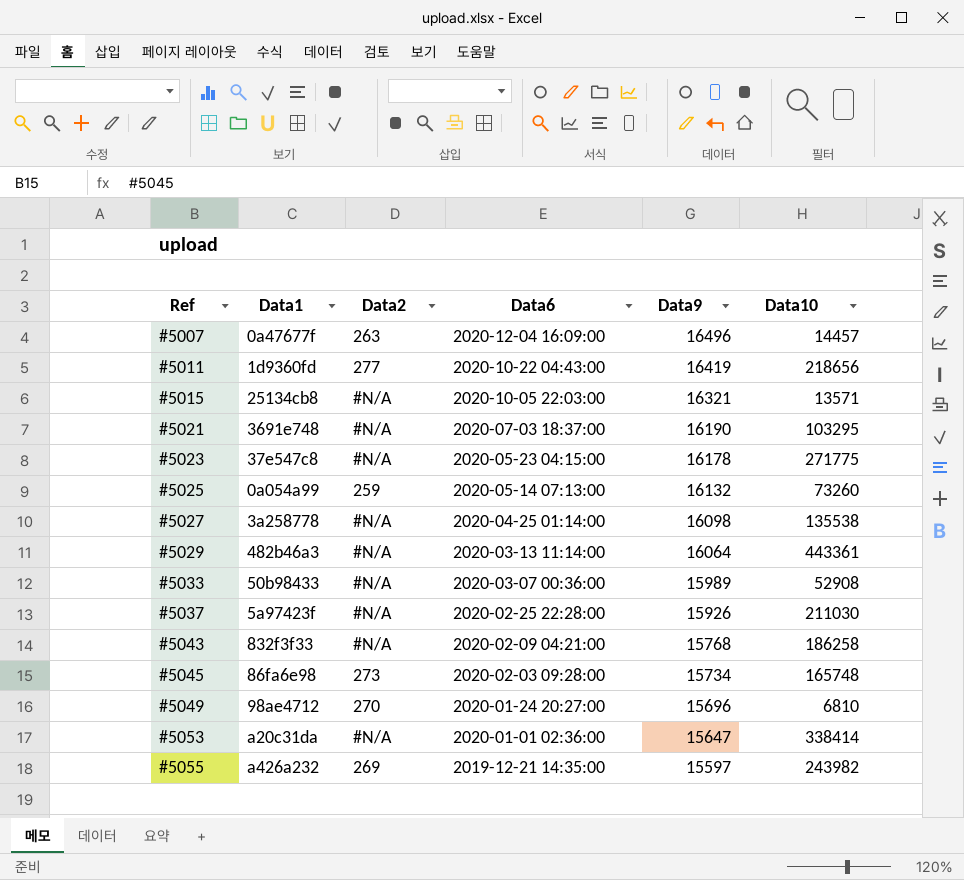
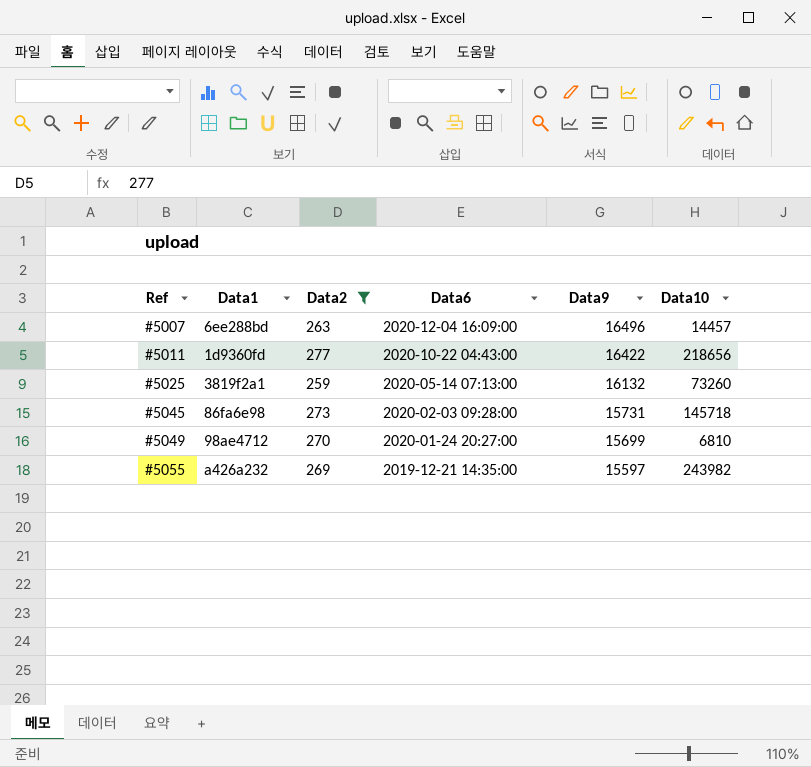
filter: none -> Data2 != #N/A
#5007 | Data1: 0a47677f -> 6ee288bd
#5011 | Data9: 16419 -> 16422
#5025 | Data1: 0a054a99 -> 3819f2a1
#5045 | Data9: 15734 -> 15731
#5045 | Data10: 165748 -> 145718
#5049 | Data9: 15696 -> 15699

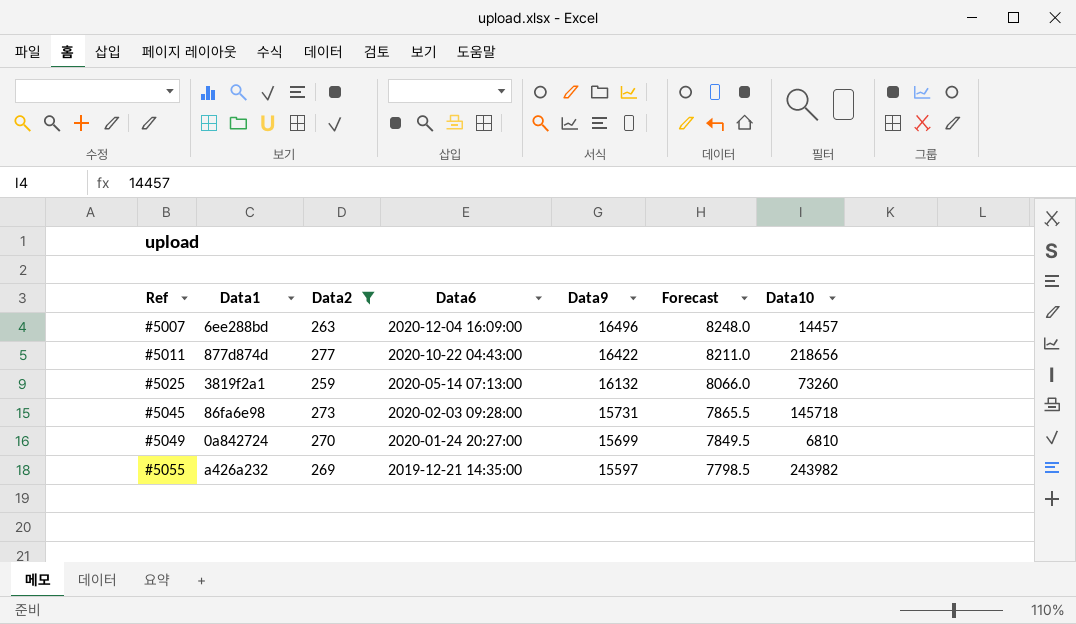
column Forecast | formula: none -> [Data9] * 0.5
#5011 | Data1: 1d9360fd -> 877d874d
#5049 | Data1: 98ae4712 -> 0a842724

